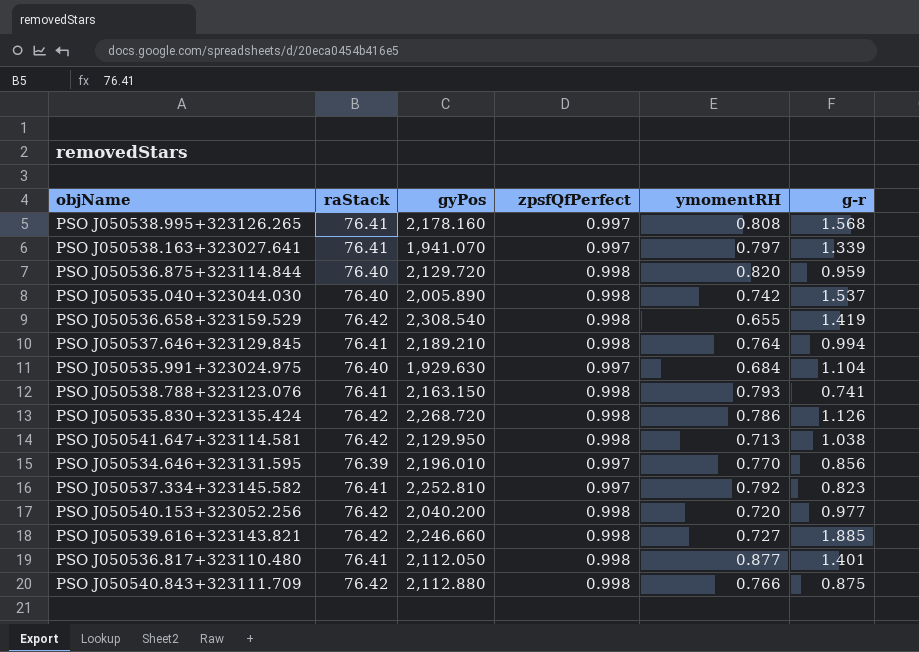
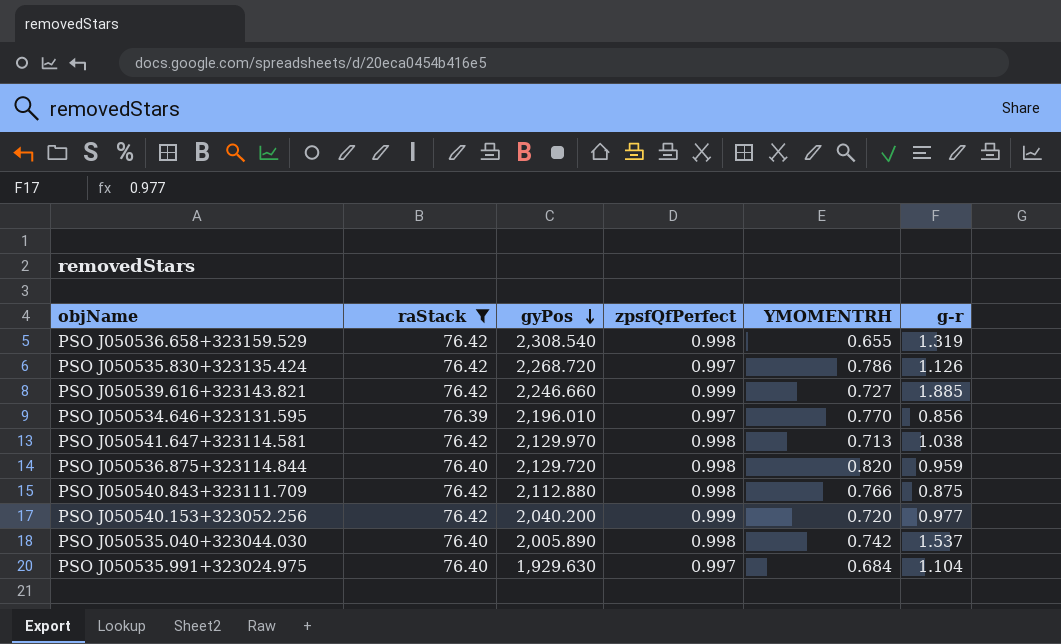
filter: none -> raStack != 76.41
row order: none -> gyPos descending
column name: ymomentRH -> YMOMENTRH
PSO J050536.658+323159.529 | g-r: 1.419 -> 1.319
PSO J050535.830+323135.424 | zpsfQfPerfect: 0.998 -> 0.997
PSO J050539.616+323143.821 | zpsfQfPerfect: 0.998 -> 0.999
PSO J050541.647+323114.581 | gyPos: 2,129.950 -> 2,129.970
PSO J050540.153+323052.256 | zpsfQfPerfect: 0.998 -> 0.999

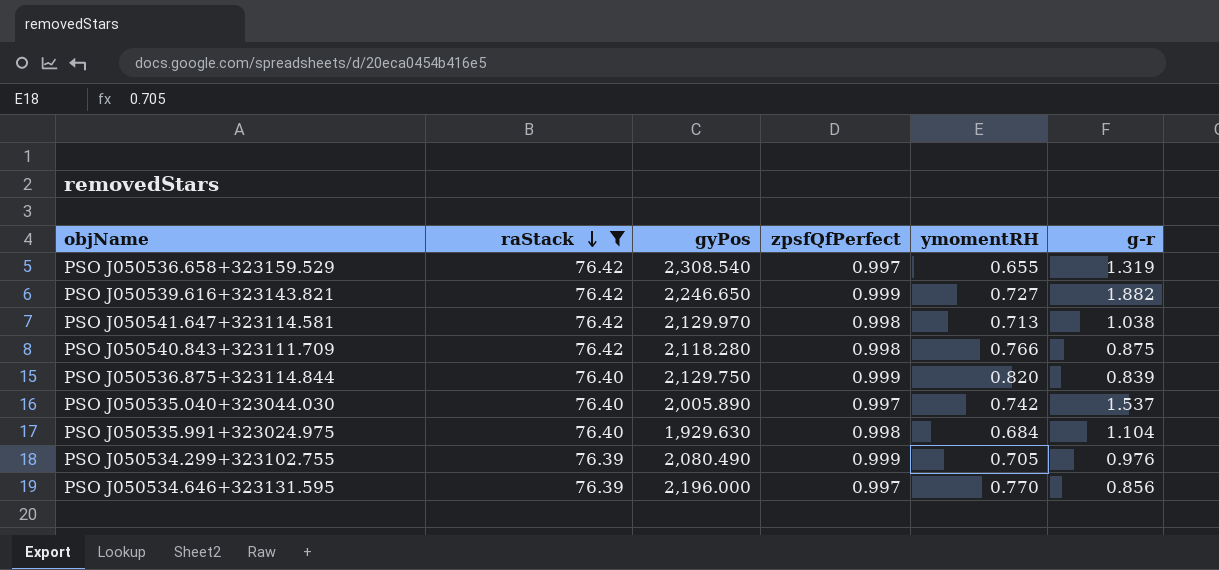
row order: gyPos descending -> raStack descending
column name: YMOMENTRH -> ymomentRH
row PSO J050535.830+323135.424: 76.42 | 2,268.720 | 0.997 | 0.786 | 1.126 -> none
row PSO J050540.153+323052.256: 76.42 | 2,040.200 | 0.999 | 0.720 | 0.977 -> none
PSO J050536.658+323159.529 | zpsfQfPerfect: 0.998 -> 0.997
PSO J050539.616+323143.821 | gyPos: 2,246.660 -> 2,246.650
PSO J050539.616+323143.821 | g-r: 1.885 -> 1.882
PSO J050540.843+323111.709 | gyPos: 2,112.880 -> 2,118.280
PSO J050536.875+323114.844 | gyPos: 2,129.720 -> 2,129.750
PSO J050536.875+323114.844 | zpsfQfPerfect: 0.998 -> 0.999
PSO J050536.875+323114.844 | g-r: 0.959 -> 0.839
PSO J050535.040+323044.030 | zpsfQfPerfect: 0.998 -> 0.997
PSO J050535.991+323024.975 | zpsfQfPerfect: 0.997 -> 0.998
row PSO J050534.299+323102.755: none -> 76.39 | 2,080.490 | 0.999 | 0.705 | 0.976
PSO J050534.646+323131.595 | gyPos: 2,196.010 -> 2,196.000

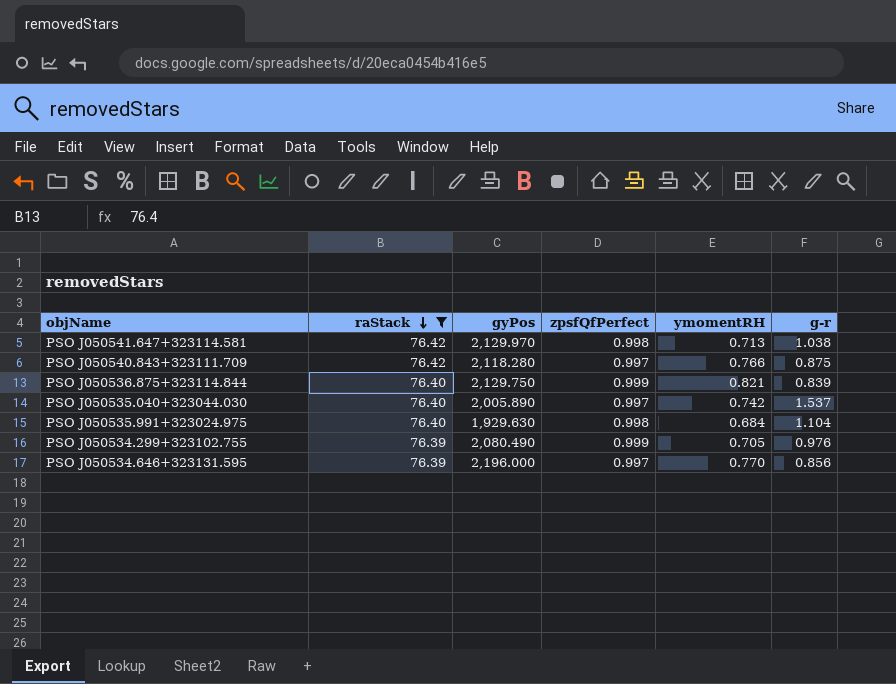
row PSO J050536.658+323159.529: 76.42 | 2,308.540 | 0.997 | 0.655 | 1.319 -> none
row PSO J050539.616+323143.821: 76.42 | 2,246.650 | 0.999 | 0.727 | 1.882 -> none
PSO J050540.843+323111.709 | zpsfQfPerfect: 0.998 -> 0.997
PSO J050536.875+323114.844 | ymomentRH: 0.820 -> 0.821

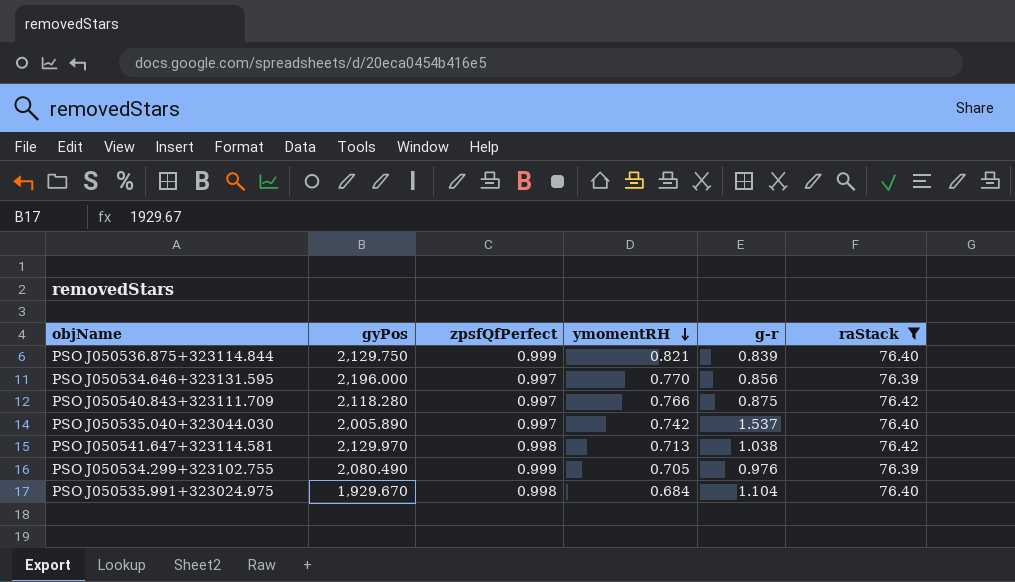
row order: raStack descending -> ymomentRH descending
column raStack | position: 2 -> 6
PSO J050535.991+323024.975 | gyPos: 1,929.630 -> 1,929.670

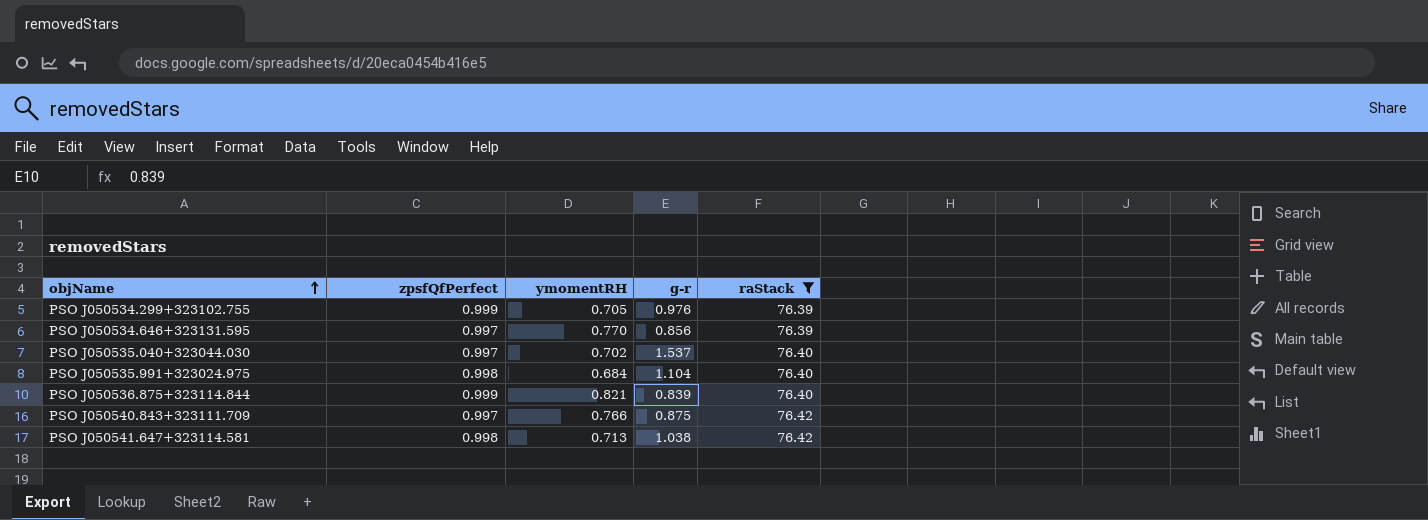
row order: ymomentRH descending -> objName ascending
column gyPos | position: 2 -> none
PSO J050535.040+323044.030 | ymomentRH: 0.742 -> 0.702

